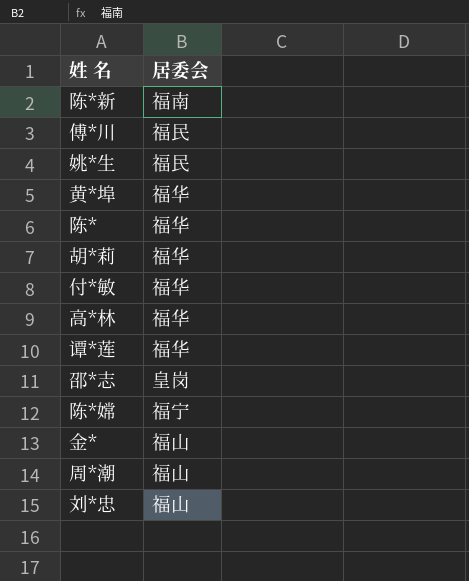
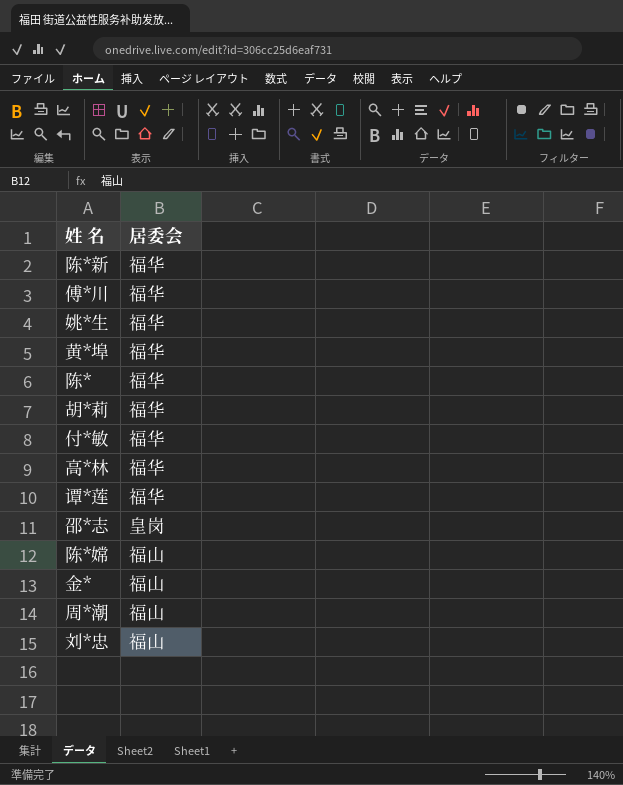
陈*新 | 居委会: 福南 -> 福华
傅*川 | 居委会: 福民 -> 福华
姚*生 | 居委会: 福民 -> 福华
陈*嫦 | 居委会: 福宁 -> 福山

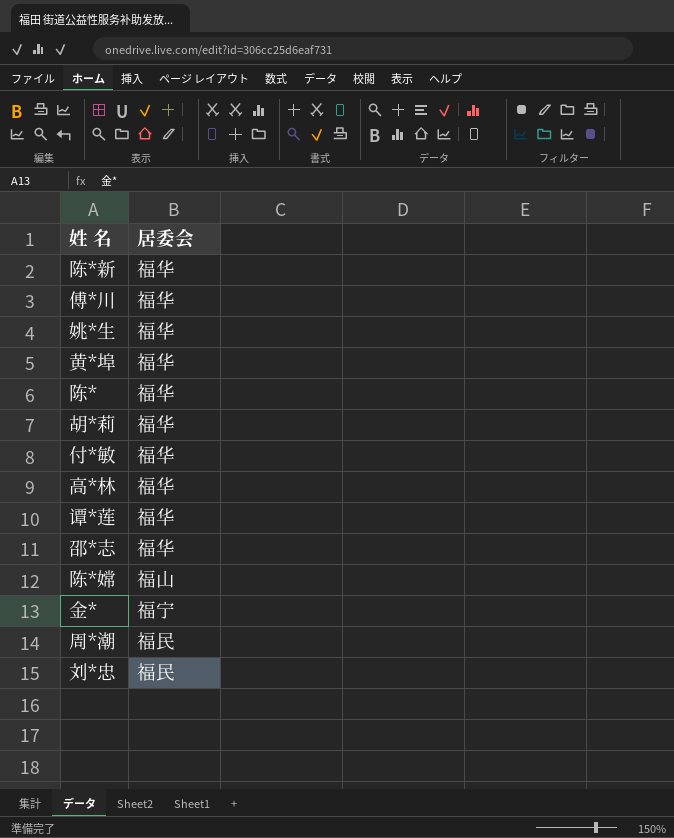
邵*志 | 居委会: 皇岗 -> 福华
金* | 居委会: 福山 -> 福宁
周*潮 | 居委会: 福山 -> 福民
刘*忠 | 居委会: 福山 -> 福民

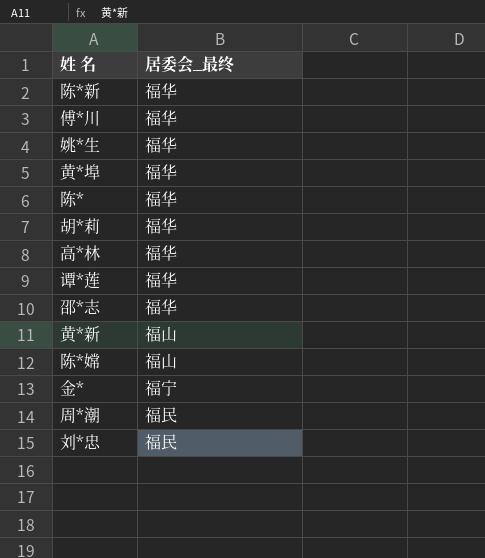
column name: 居委会 -> 居委会_最终
row 付*敏: 福华 -> none
row 黄*新: none -> 福山

